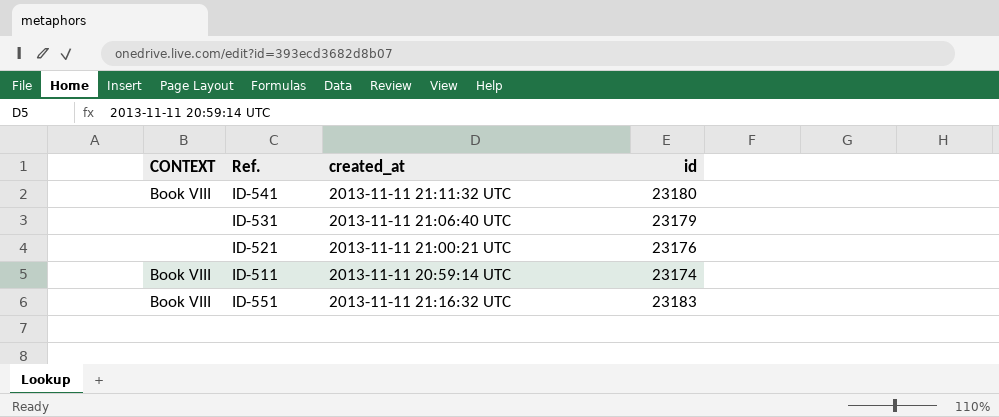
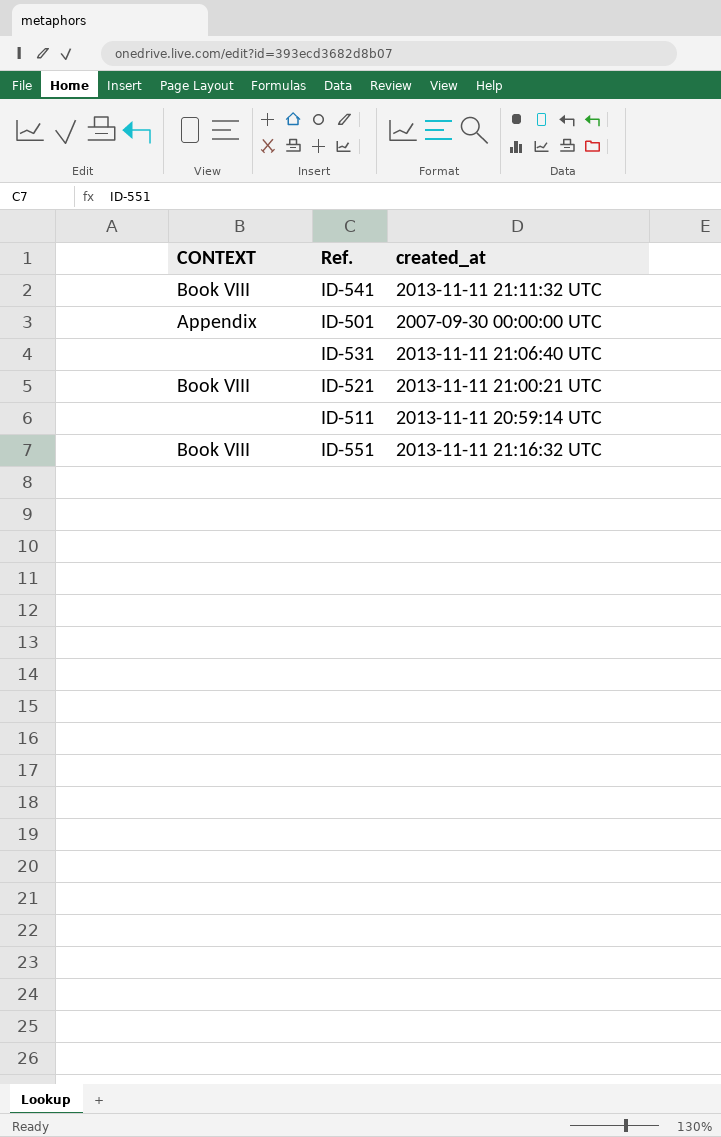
column id | position: 4 -> none
row ID-501: none -> Appendix | 2007-09-30 00:00:00 UTC
ID-521 | CONTEXT: none -> Book VIII
ID-511 | CONTEXT: Book VIII -> none

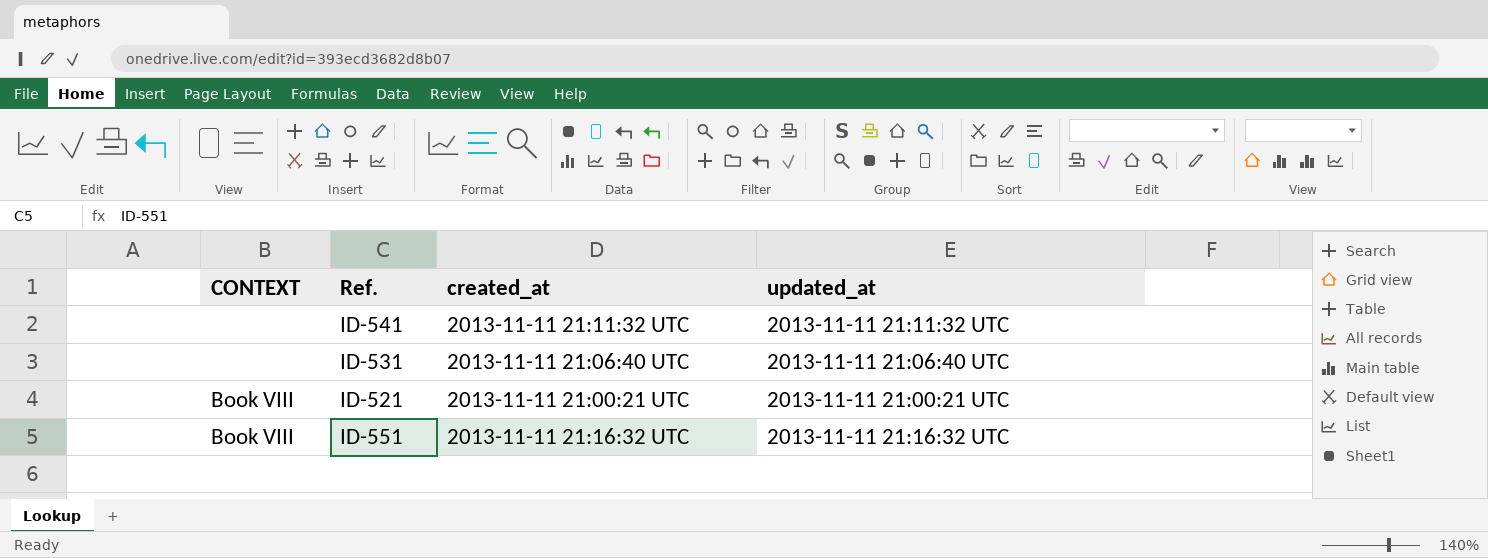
column updated_at | position: none -> 4
row ID-501: Appendix | 2007-09-30 00:00:00 UTC -> none
row ID-511: none | 2013-11-11 20:59:14 UTC -> none
ID-541 | CONTEXT: Book VIII -> none

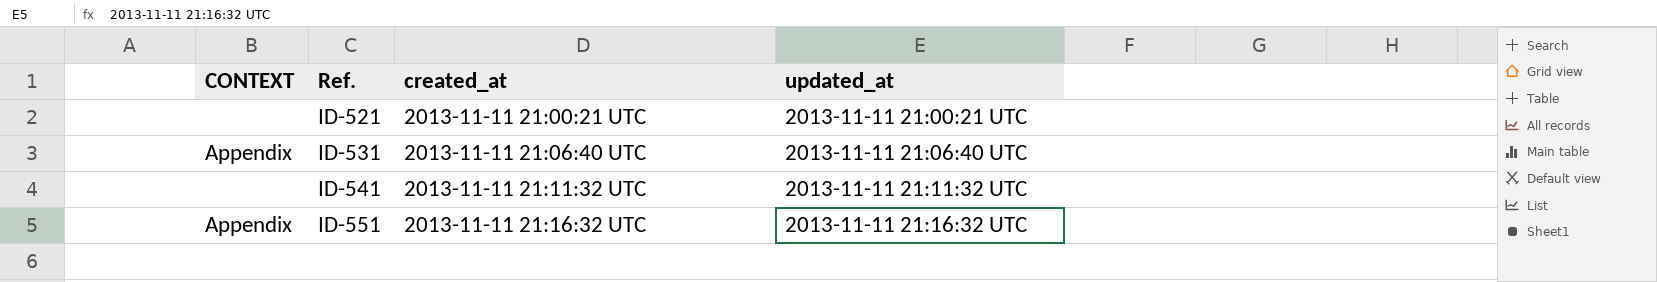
row order: none -> Ref. ascending
ID-521 | CONTEXT: Book VIII -> none
ID-531 | CONTEXT: none -> Appendix
ID-551 | CONTEXT: Book VIII -> Appendix

